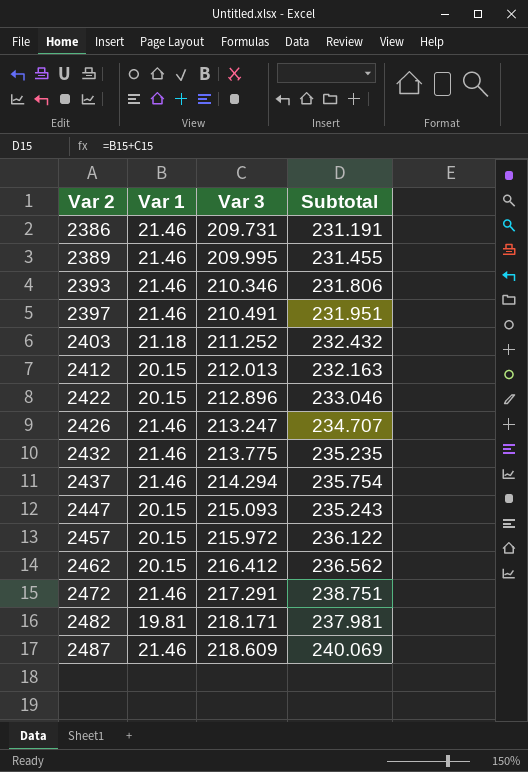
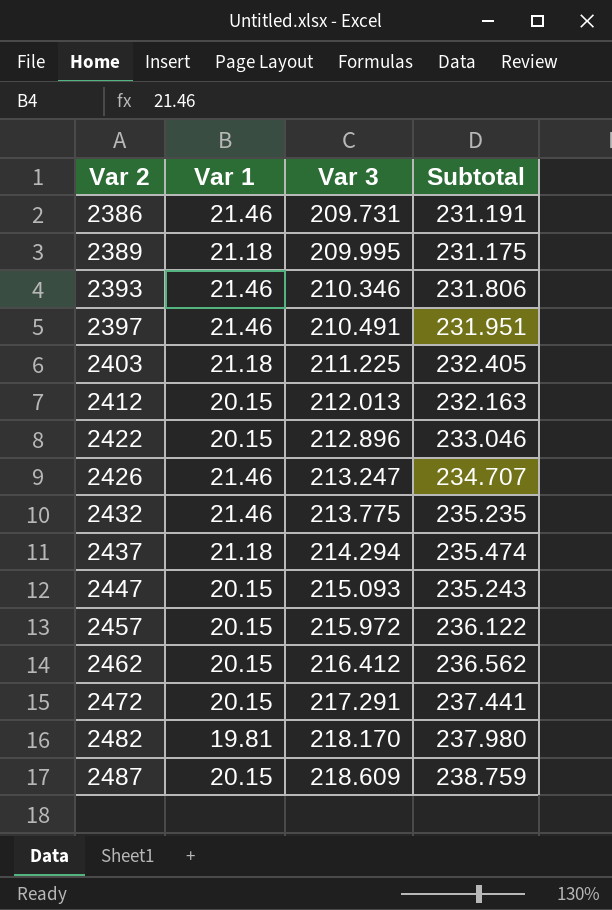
2389 | Var 1: 21.46 -> 21.18
2389 | Subtotal: 231.455 -> 231.175
2403 | Var 3: 211.252 -> 211.225
2403 | Subtotal: 232.432 -> 232.405
2437 | Var 1: 21.46 -> 21.18
2437 | Subtotal: 235.754 -> 235.474
2472 | Var 1: 21.46 -> 20.15
2472 | Subtotal: 238.751 -> 237.441
2482 | Var 3: 218.171 -> 218.170
2482 | Subtotal: 237.981 -> 237.980
2487 | Var 1: 21.46 -> 20.15
2487 | Subtotal: 240.069 -> 238.759

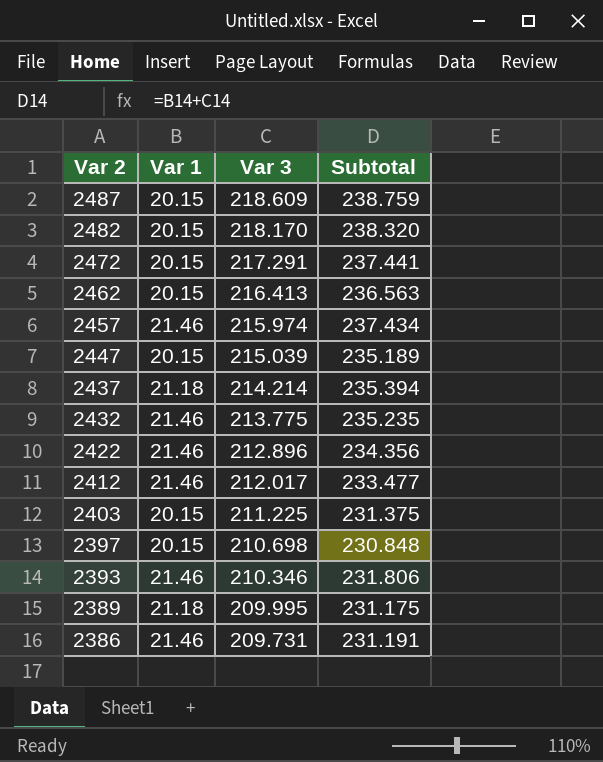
row order: Var 2 ascending -> Var 2 descending
row 2426: 21.46 | 213.247 | 234.707 -> none
2482 | Var 1: 19.81 -> 20.15
2482 | Subtotal: 237.980 -> 238.320
2462 | Var 3: 216.412 -> 216.413
2462 | Subtotal: 236.562 -> 236.563
2457 | Var 1: 20.15 -> 21.46
2457 | Var 3: 215.972 -> 215.974
2457 | Subtotal: 236.122 -> 237.434
2447 | Var 3: 215.093 -> 215.039
2447 | Subtotal: 235.243 -> 235.189
2437 | Var 3: 214.294 -> 214.214
2437 | Subtotal: 235.474 -> 235.394
2422 | Var 1: 20.15 -> 21.46
2422 | Subtotal: 233.046 -> 234.356
2412 | Var 1: 20.15 -> 21.46
2412 | Var 3: 212.013 -> 212.017
2412 | Subtotal: 232.163 -> 233.477
2403 | Var 1: 21.18 -> 20.15
2403 | Subtotal: 232.405 -> 231.375
2397 | Var 1: 21.46 -> 20.15
2397 | Var 3: 210.491 -> 210.698
2397 | Subtotal: 231.951 -> 230.848

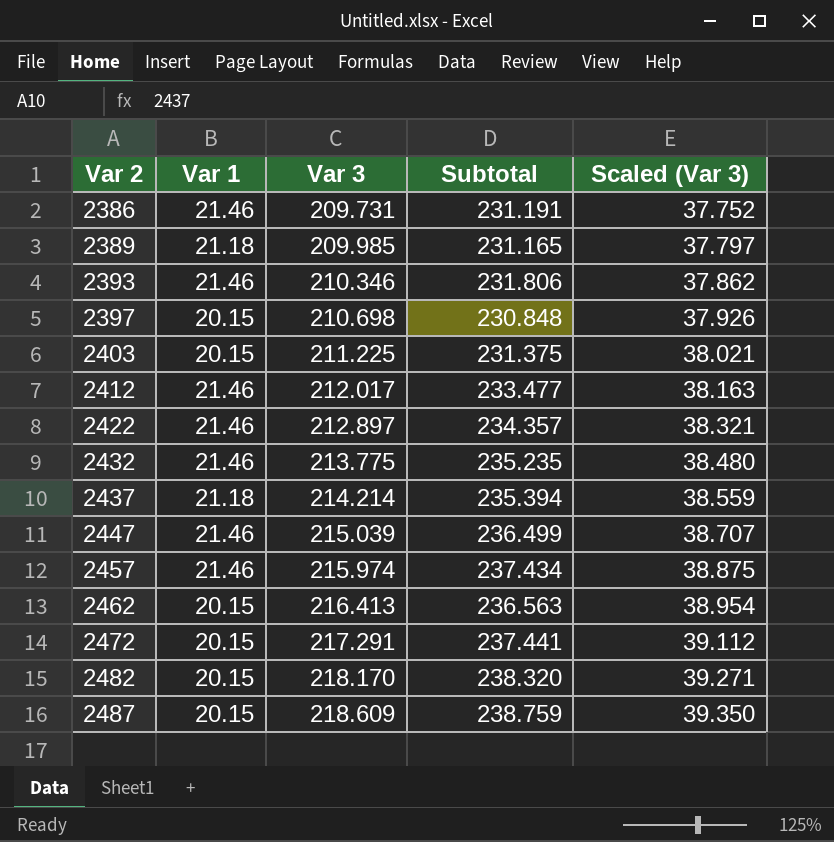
row order: Var 2 descending -> Var 2 ascending
column Scaled (Var 3) | formula: none -> [Var 3] * 0.18
2389 | Var 3: 209.995 -> 209.985
2389 | Subtotal: 231.175 -> 231.165
2422 | Var 3: 212.896 -> 212.897
2422 | Subtotal: 234.356 -> 234.357
2447 | Var 1: 20.15 -> 21.46
2447 | Subtotal: 235.189 -> 236.499

